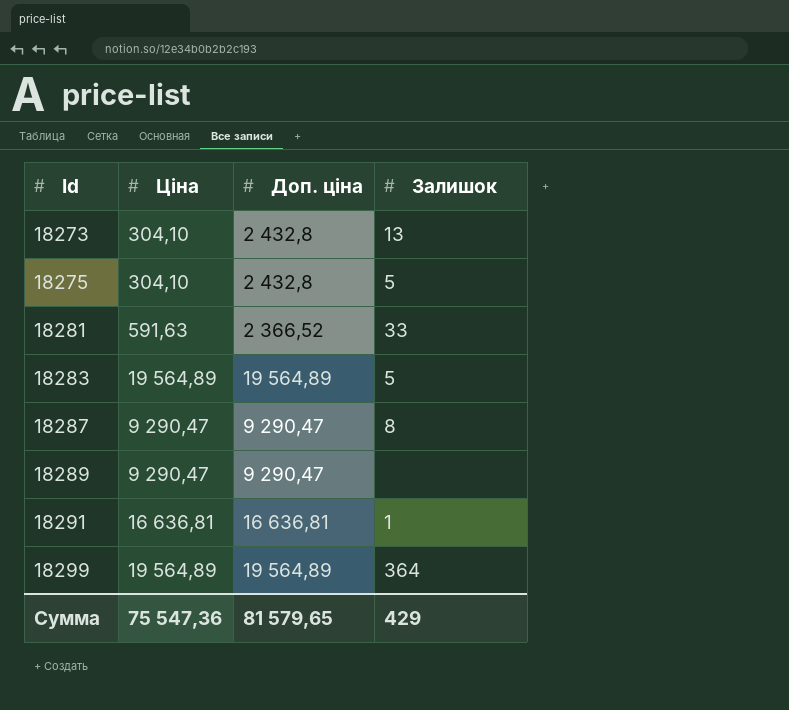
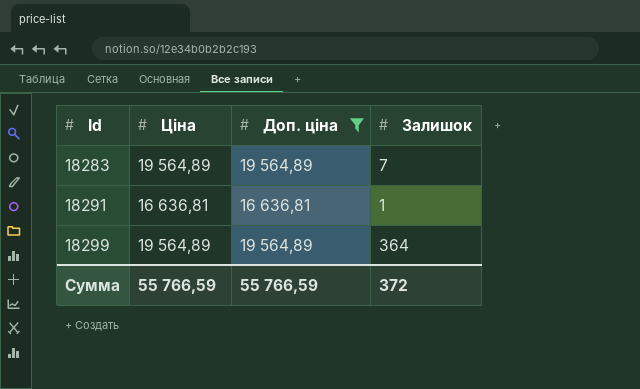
filter: none -> Доп. ціна >= 16 636,81
18283 | Залишок: 5 -> 7
Сумма | Ціна: 75 547,36 -> 55 766,59
Сумма | Доп. ціна: 81 579,65 -> 55 766,59
Сумма | Залишок: 429 -> 372

